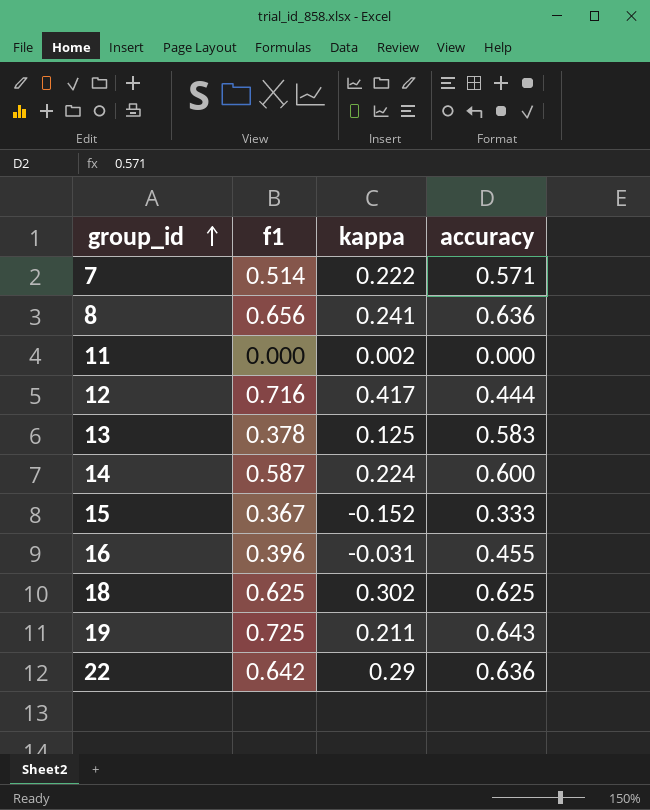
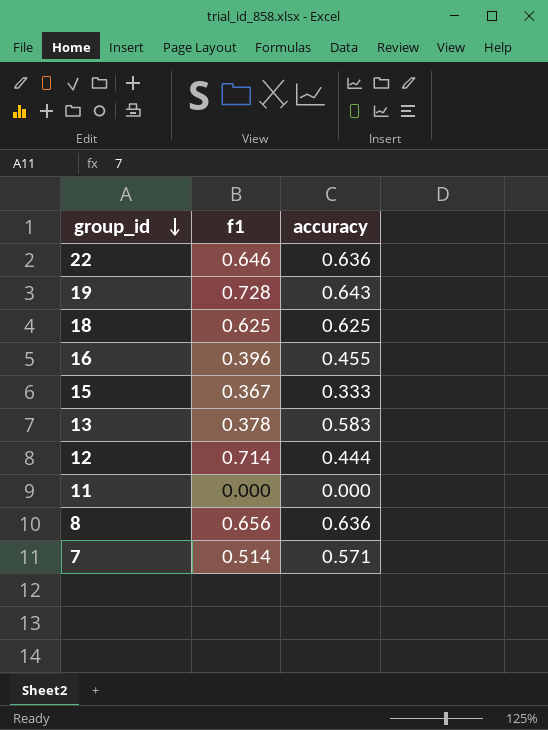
row order: group_id ascending -> group_id descending
column kappa | position: 3 -> none
row 14: 0.587 | 0.224 | 0.600 -> none
22 | f1: 0.642 -> 0.646
19 | f1: 0.725 -> 0.728
12 | f1: 0.716 -> 0.714

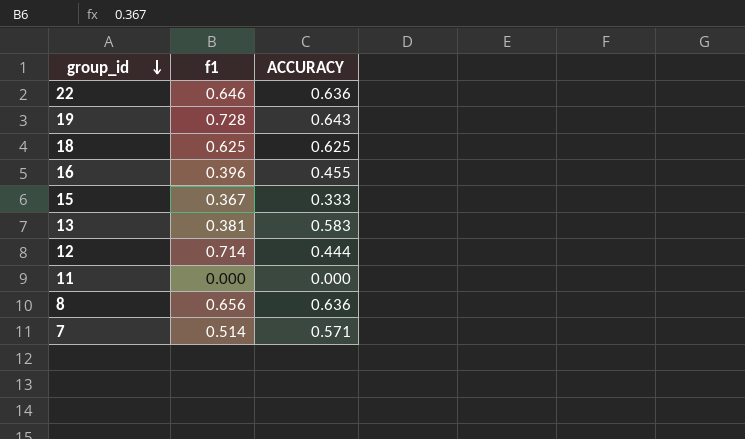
column name: accuracy -> ACCURACY
13 | f1: 0.378 -> 0.381

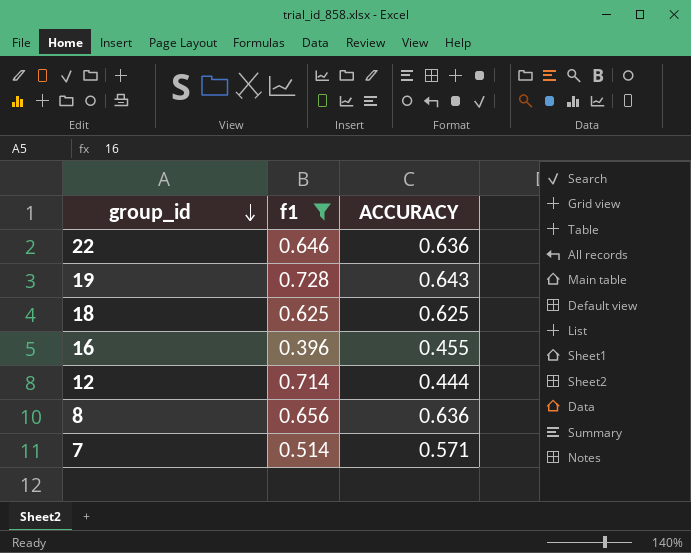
filter: none -> f1 >= 0.396

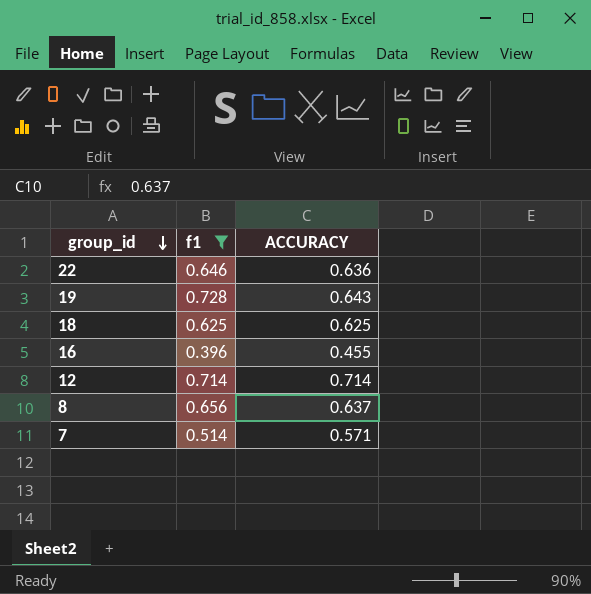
12 | ACCURACY: 0.444 -> 0.714
8 | ACCURACY: 0.636 -> 0.637

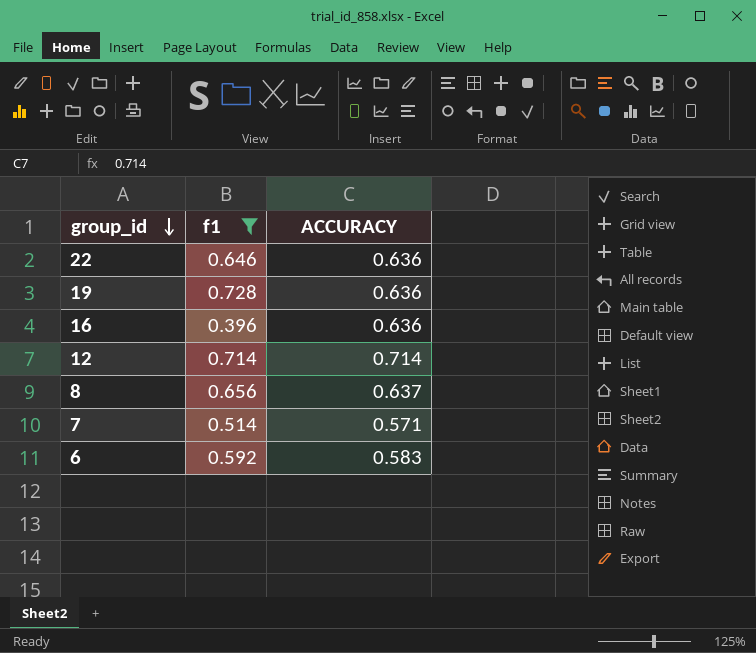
row 18: 0.625 | 0.625 -> none
19 | ACCURACY: 0.643 -> 0.636
16 | ACCURACY: 0.455 -> 0.636
row 6: none -> 0.592 | 0.583

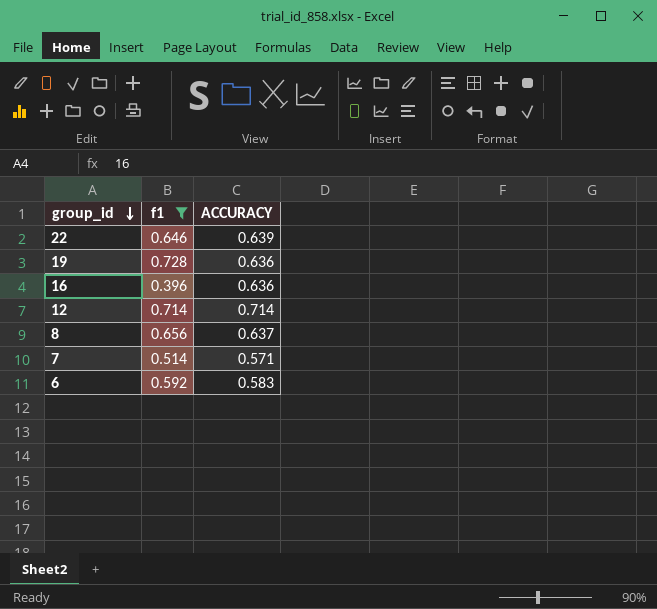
22 | ACCURACY: 0.636 -> 0.639

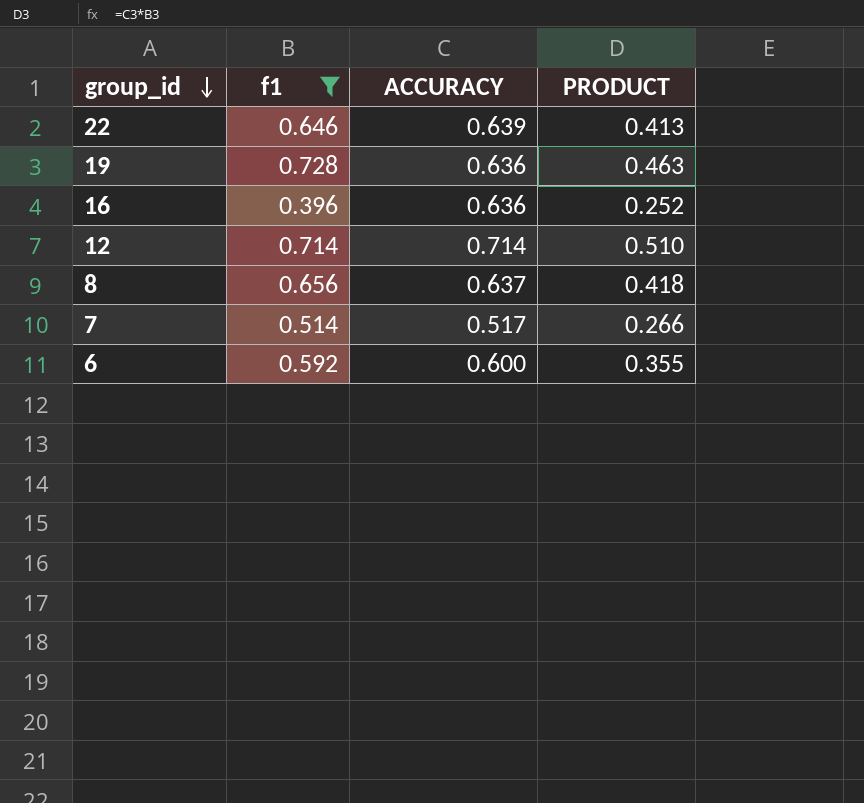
column PRODUCT | formula: none -> [f1] * [ACCURACY]
7 | ACCURACY: 0.571 -> 0.517
6 | ACCURACY: 0.583 -> 0.600

